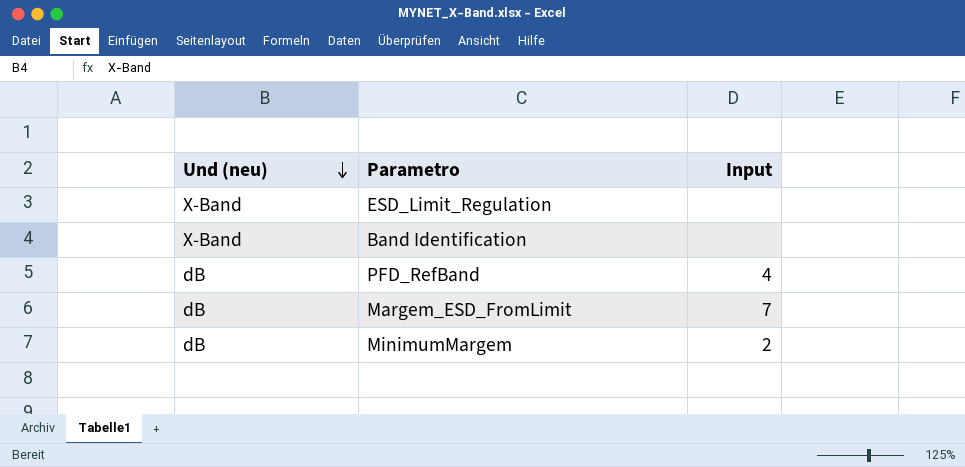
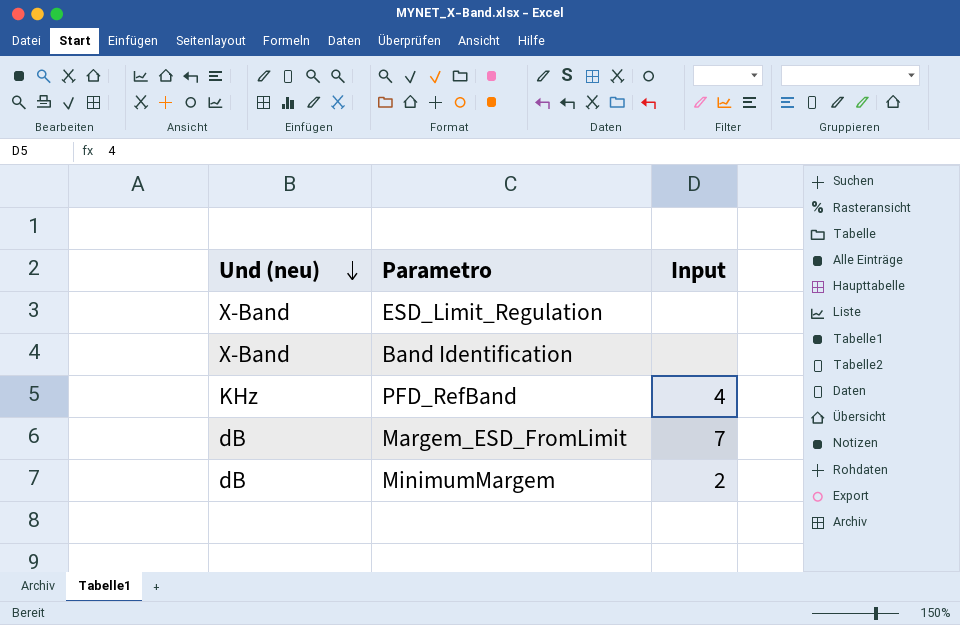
PFD_RefBand | Und (neu): dB -> KHz

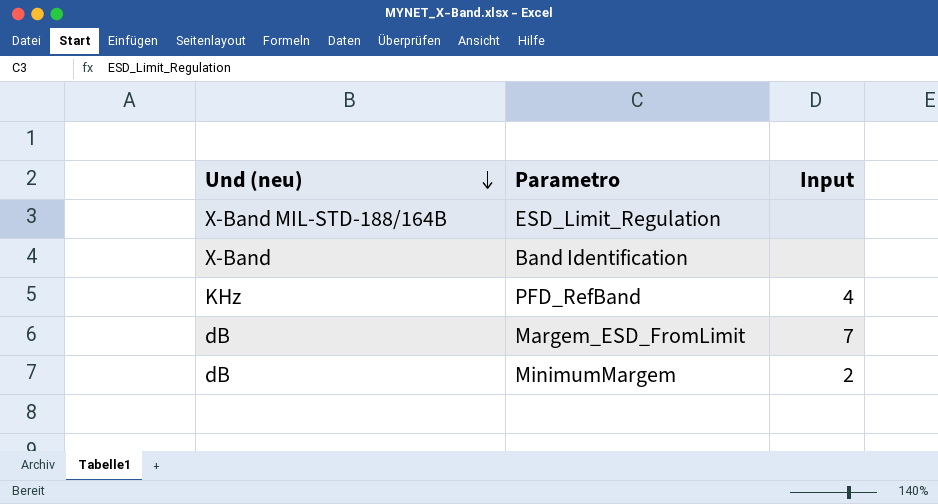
ESD_Limit_Regulation | Und (neu): X-Band -> X-Band MIL-STD-188/164B

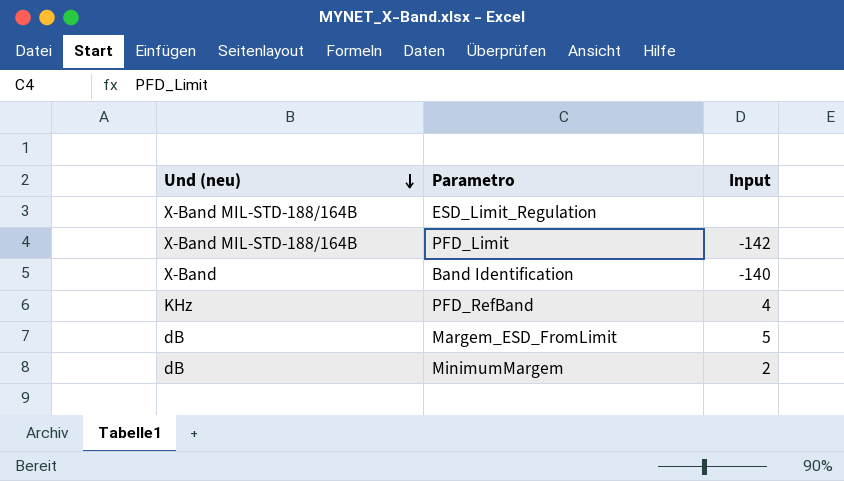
row PFD_Limit: none -> X-Band MIL-STD-188/164B | -142
Band Identification | Input: none -> -140
Margem_ESD_FromLimit | Input: 7 -> 5

